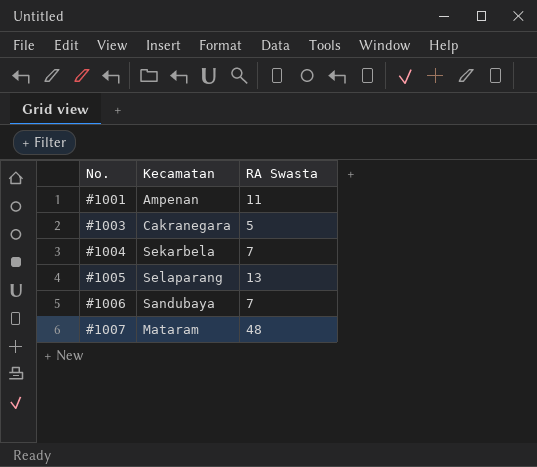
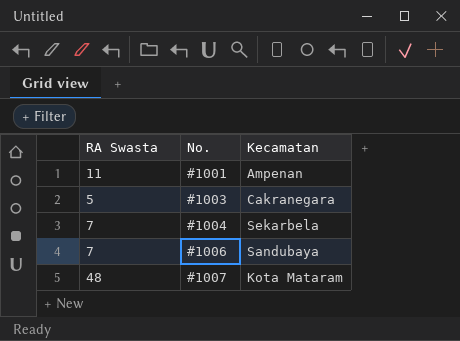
column RA Swasta | position: 3 -> 1
row #1005: Selaparang | 13 -> none
#1007 | Kecamatan: Mataram -> Kota Mataram

